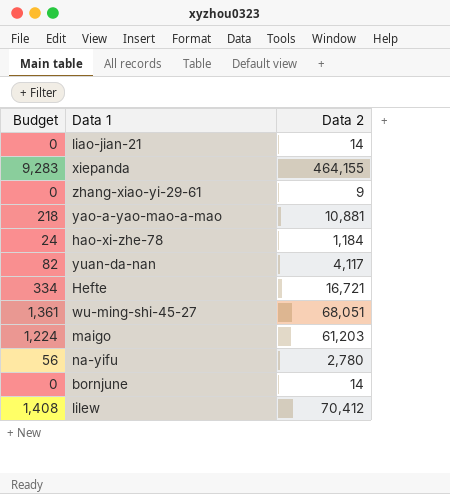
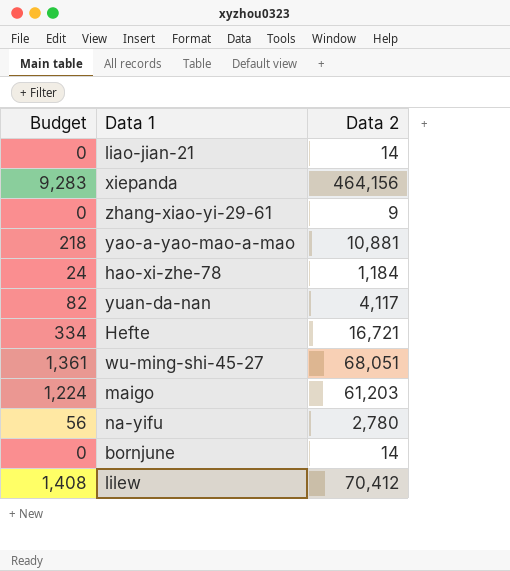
xiepanda | Data 2: 464,155 -> 464,156

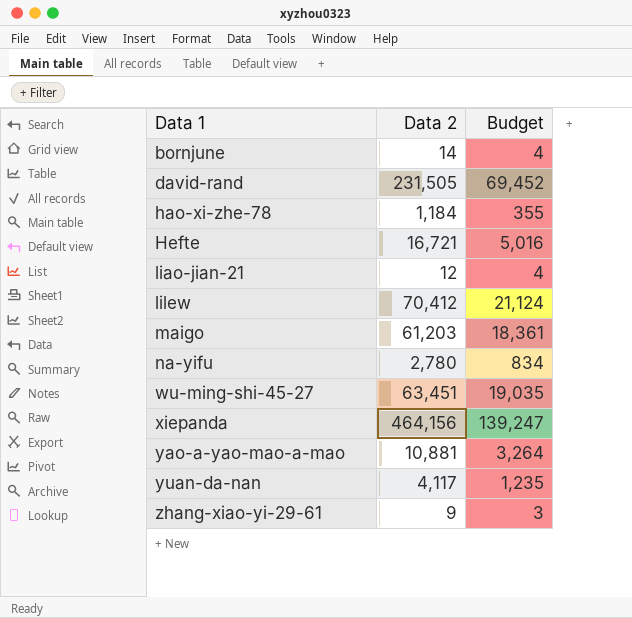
row order: none -> Data 1 ascending
column Budget | formula: [Data 2] * 0.02 -> [Data 2] * 0.3
column Budget | position: 1 -> 3
row david-rand: none -> 231,505 | 69,452
liao-jian-21 | Data 2: 14 -> 12
wu-ming-shi-45-27 | Data 2: 68,051 -> 63,451

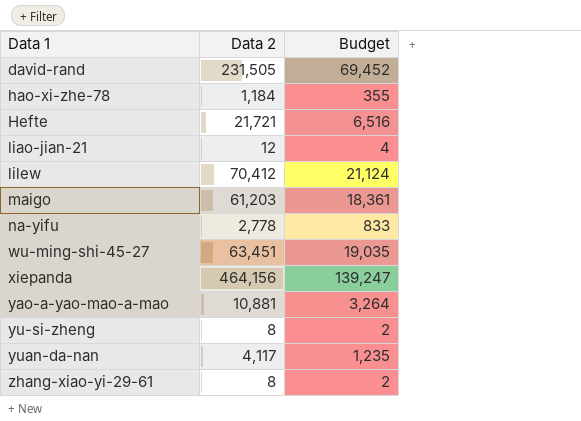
row bornjune: 14 | 4 -> none
Hefte | Data 2: 16,721 -> 21,721
Hefte | Budget: 5,016 -> 6,516
na-yifu | Data 2: 2,780 -> 2,778
na-yifu | Budget: 834 -> 833
row yu-si-zheng: none -> 8 | 2
zhang-xiao-yi-29-61 | Data 2: 9 -> 8
zhang-xiao-yi-29-61 | Budget: 3 -> 2

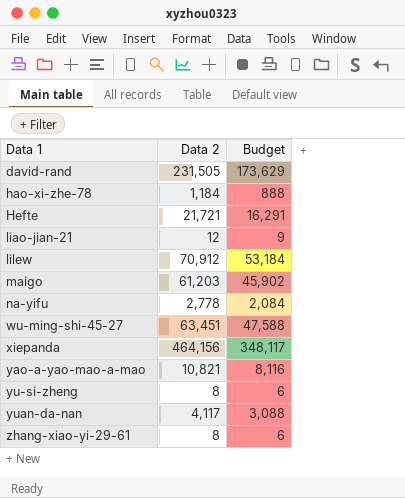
column Budget | formula: [Data 2] * 0.3 -> [Data 2] * 0.75
lilew | Data 2: 70,412 -> 70,912
yao-a-yao-mao-a-mao | Data 2: 10,881 -> 10,821

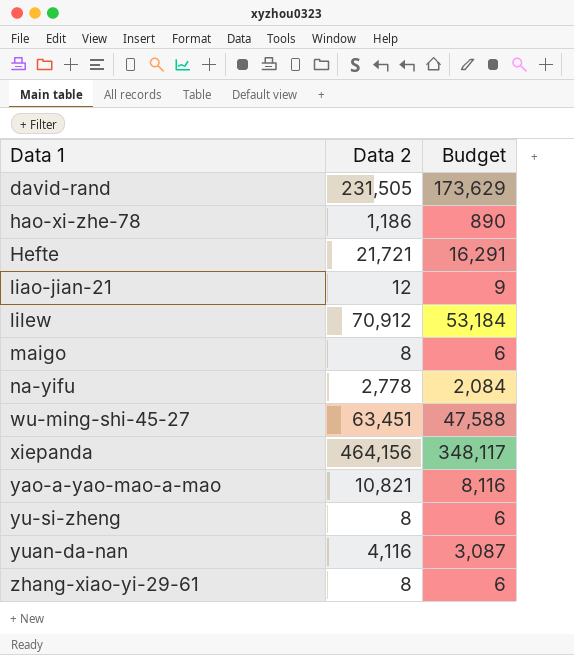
hao-xi-zhe-78 | Data 2: 1,184 -> 1,186
hao-xi-zhe-78 | Budget: 888 -> 890
maigo | Data 2: 61,203 -> 8
maigo | Budget: 45,902 -> 6
yuan-da-nan | Data 2: 4,117 -> 4,116
yuan-da-nan | Budget: 3,088 -> 3,087

